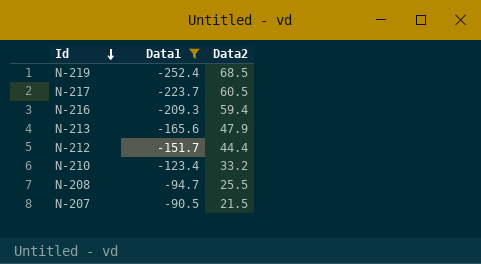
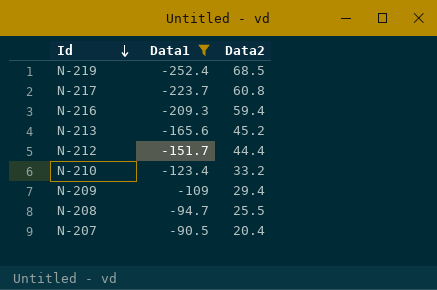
N-217 | Data2: 60.5 -> 60.8
N-213 | Data2: 47.9 -> 45.2
row N-209: none -> -109 | 29.4
N-207 | Data2: 21.5 -> 20.4

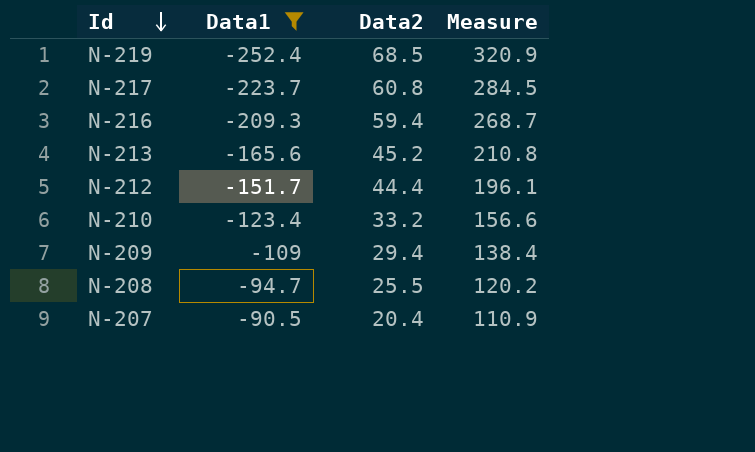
column Measure | formula: none -> [Data2] - [Data1]

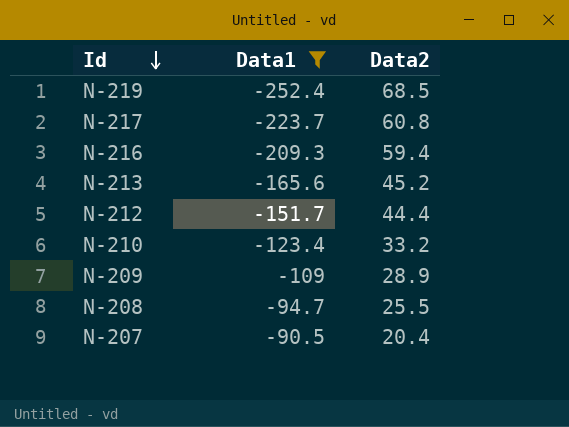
column Measure | formula: [Data2] - [Data1] -> none
N-209 | Data2: 29.4 -> 28.9

